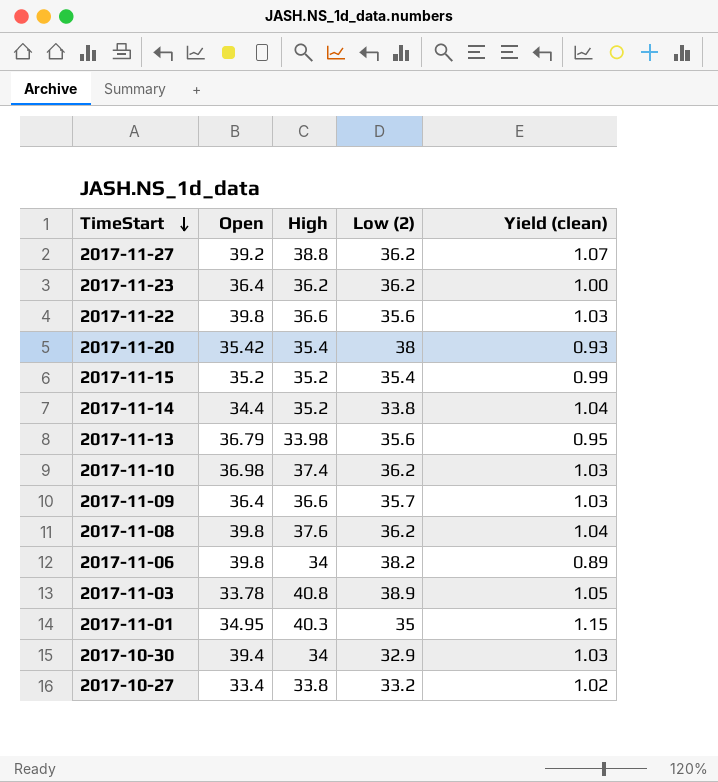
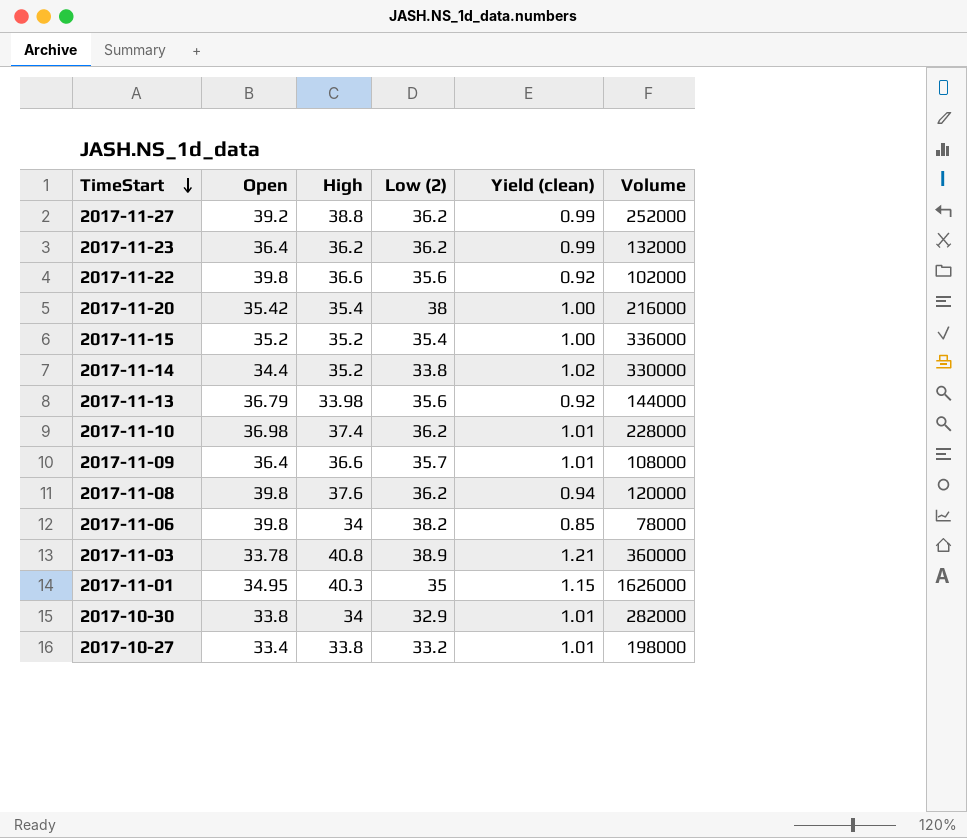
column Yield (clean) | formula: [High] / [Low (2)] -> [High] / [Open]
column Volume | position: none -> 6
2017-10-30 | Open: 39.4 -> 33.8

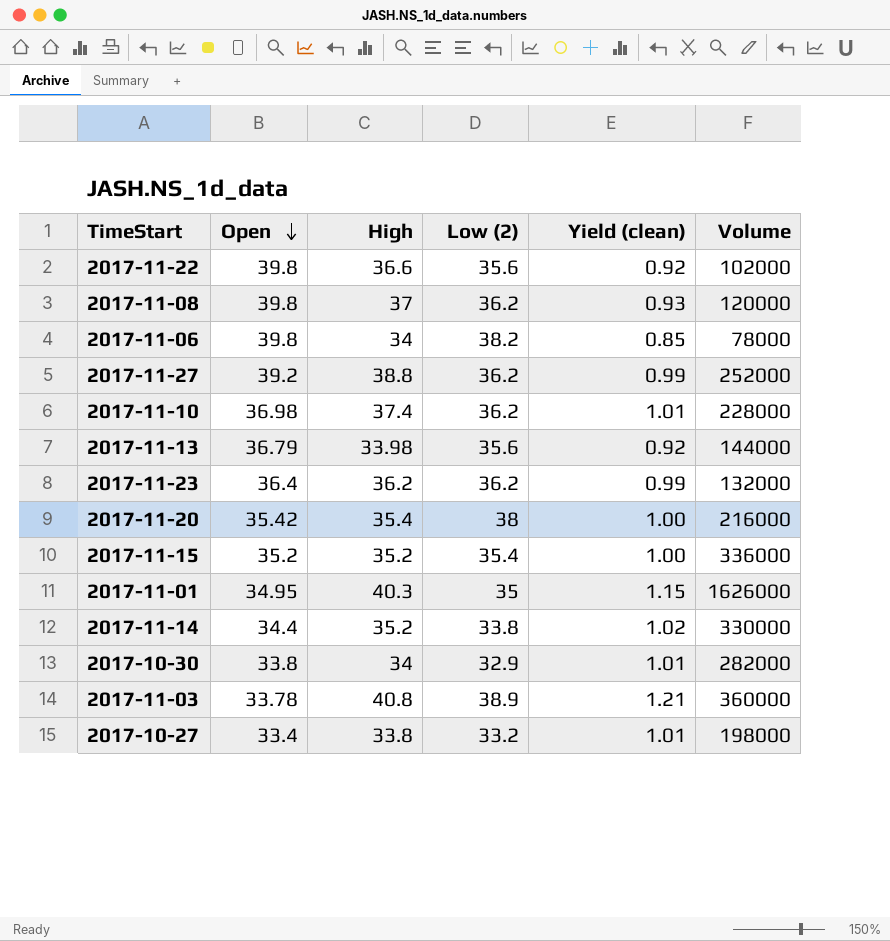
row order: TimeStart descending -> Open descending
row 2017-11-09: 36.4 | 36.6 | 35.7 | 1.01 | 108000 -> none
2017-11-08 | High: 37.6 -> 37
2017-11-08 | Yield (clean): 0.94 -> 0.93

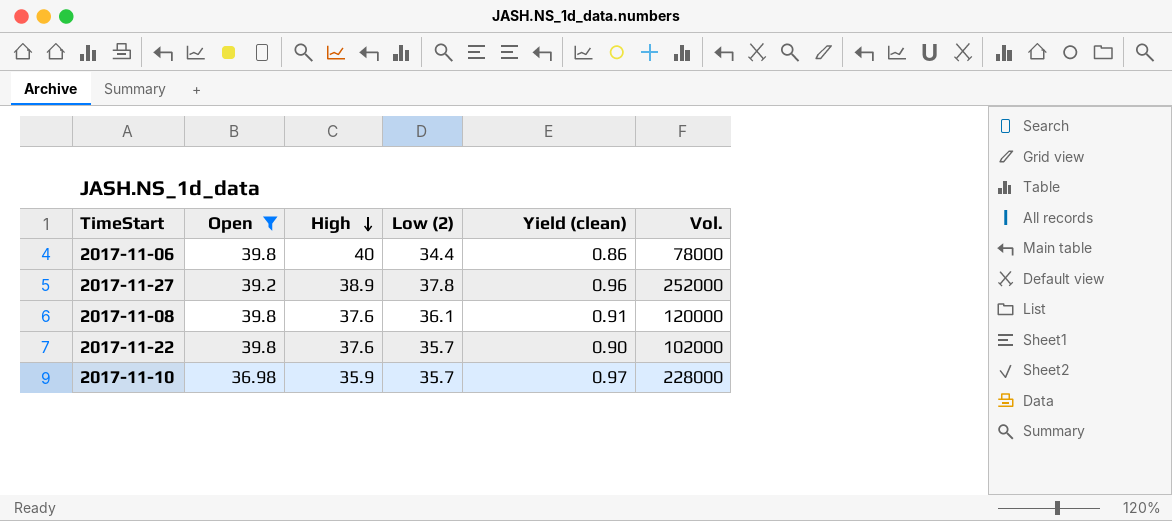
filter: none -> Open >= 36.98
row order: Open descending -> High descending
column Yield (clean) | formula: [High] / [Open] -> [Low (2)] / [Open]
column name: Volume -> Vol.
2017-11-06 | High: 34 -> 40
2017-11-06 | Low (2): 38.2 -> 34.4
2017-11-27 | High: 38.8 -> 38.9
2017-11-27 | Low (2): 36.2 -> 37.8
2017-11-08 | High: 37 -> 37.6
2017-11-08 | Low (2): 36.2 -> 36.1
2017-11-22 | High: 36.6 -> 37.6
2017-11-22 | Low (2): 35.6 -> 35.7
2017-11-10 | High: 37.4 -> 35.9
2017-11-10 | Low (2): 36.2 -> 35.7

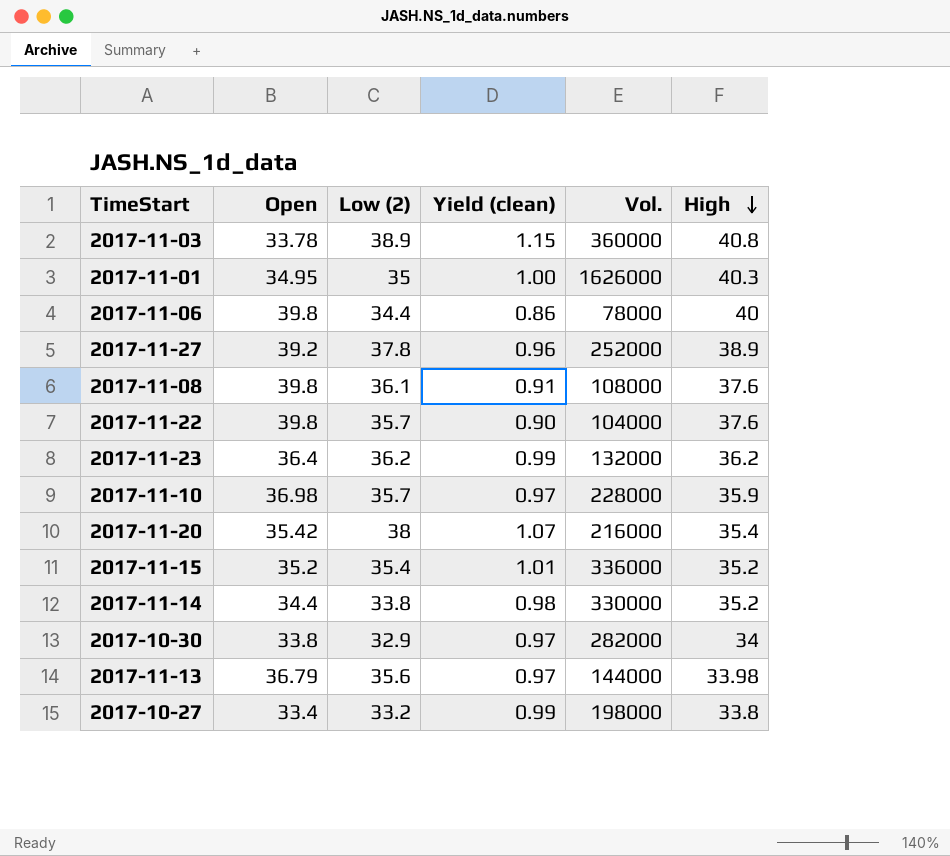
filter: Open >= 36.98 -> none
column High | position: 3 -> 6
2017-11-08 | Vol.: 120000 -> 108000
2017-11-22 | Vol.: 102000 -> 104000

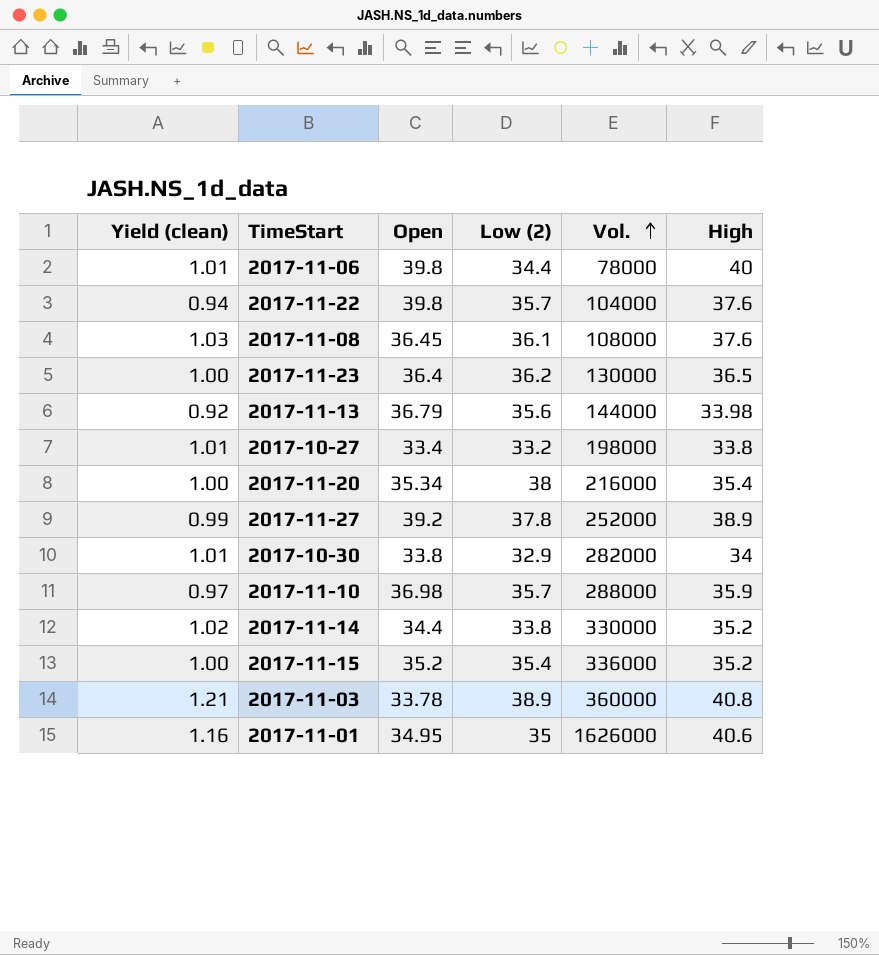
row order: High descending -> Vol. ascending
column Yield (clean) | formula: [Low (2)] / [Open] -> [High] / [Open]
column Yield (clean) | position: 4 -> 1
2017-11-08 | Open: 39.8 -> 36.45
2017-11-23 | Vol.: 132000 -> 130000
2017-11-23 | High: 36.2 -> 36.5
2017-11-20 | Open: 35.42 -> 35.34
2017-11-10 | Vol.: 228000 -> 288000
2017-11-01 | High: 40.3 -> 40.6

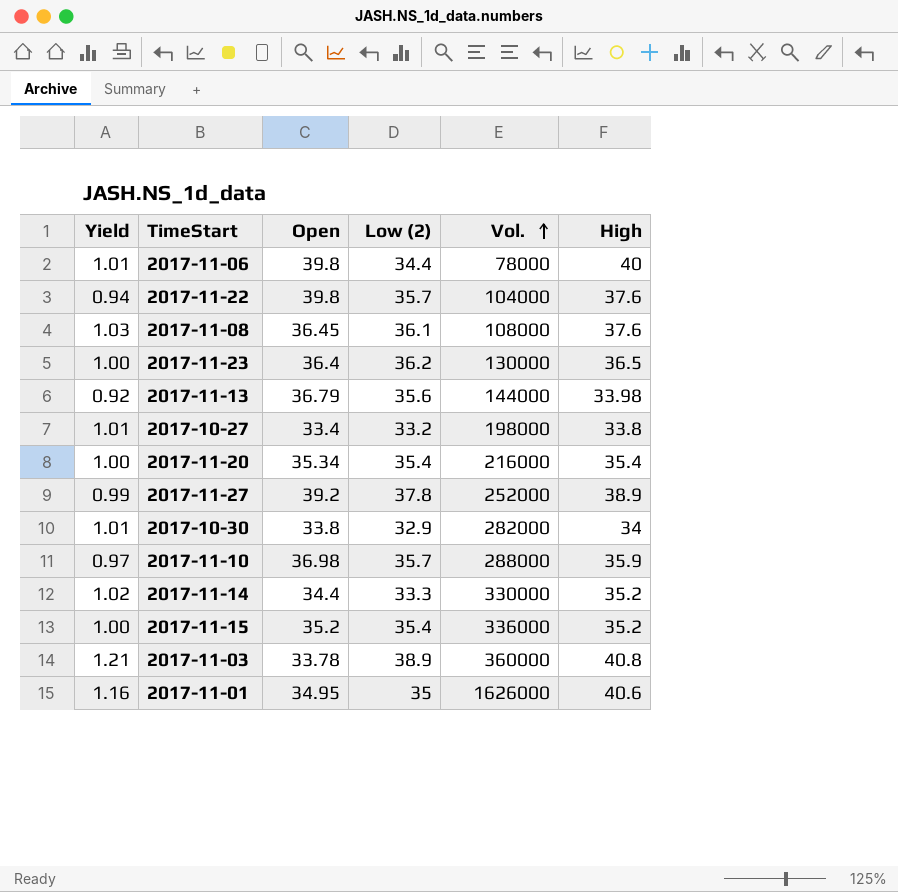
column name: Yield (clean) -> Yield
2017-11-20 | Low (2): 38 -> 35.4
2017-11-14 | Low (2): 33.8 -> 33.3

